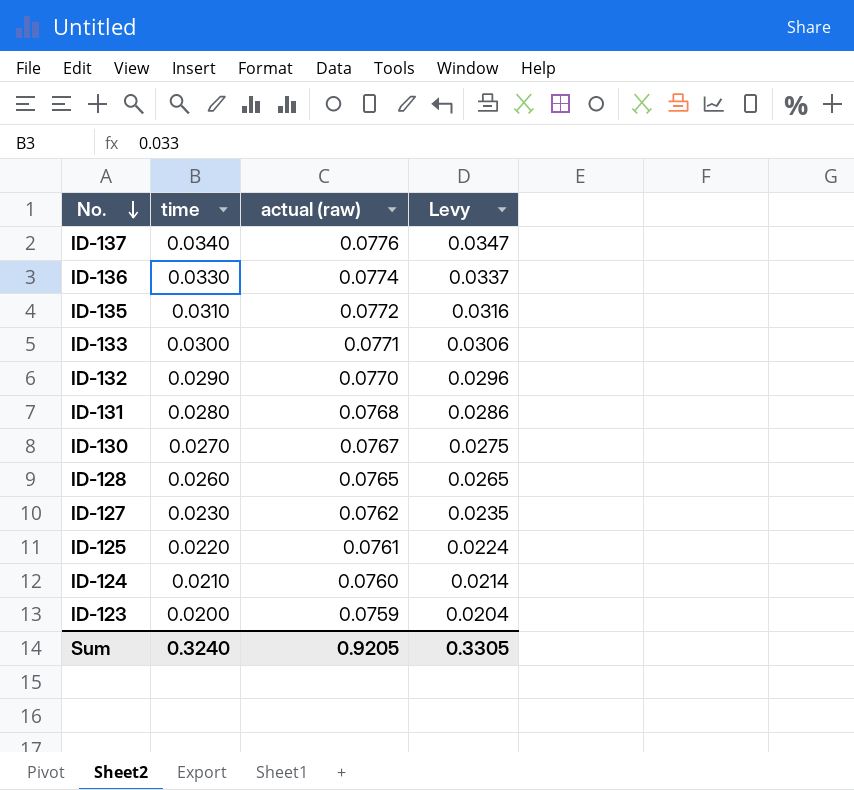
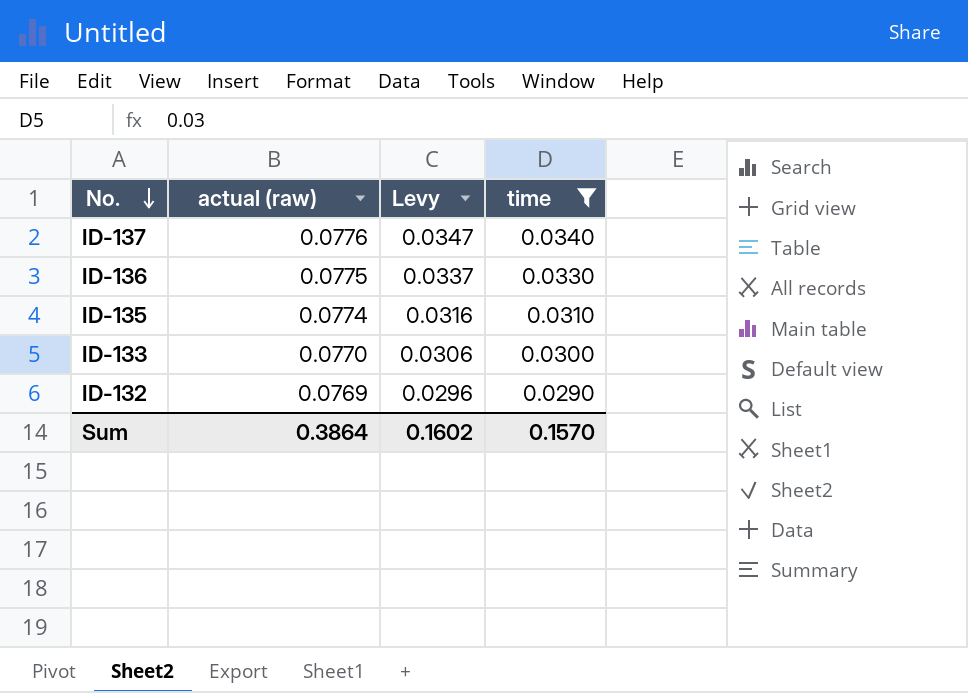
filter: none -> time >= 0.0290
column time | position: 2 -> 4
ID-136 | actual (raw): 0.0774 -> 0.0775
ID-135 | actual (raw): 0.0772 -> 0.0774
ID-133 | actual (raw): 0.0771 -> 0.0770
ID-132 | actual (raw): 0.0770 -> 0.0769
Sum | actual (raw): 0.9205 -> 0.3864
Sum | Levy: 0.3305 -> 0.1602
Sum | time: 0.3240 -> 0.1570

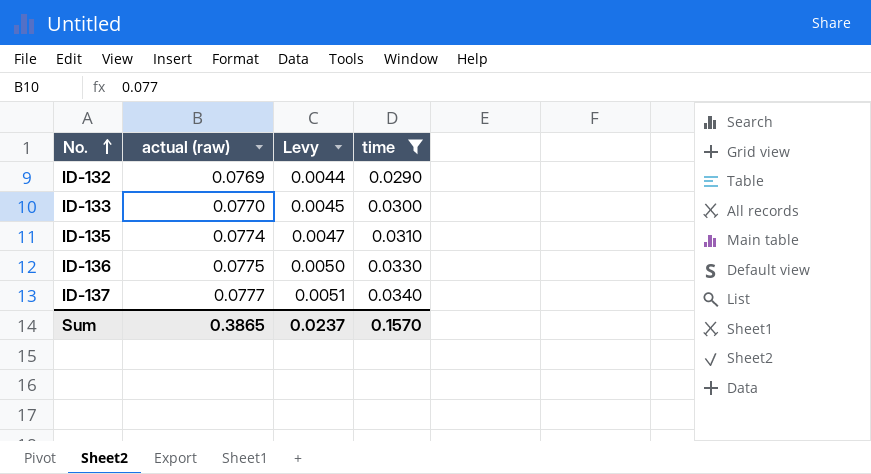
row order: No. descending -> No. ascending
column Levy | formula: [time] * 1.02 -> [time] * 0.15
ID-137 | actual (raw): 0.0776 -> 0.0777
Sum | actual (raw): 0.3864 -> 0.3865
Sum | Levy: 0.1602 -> 0.0237

